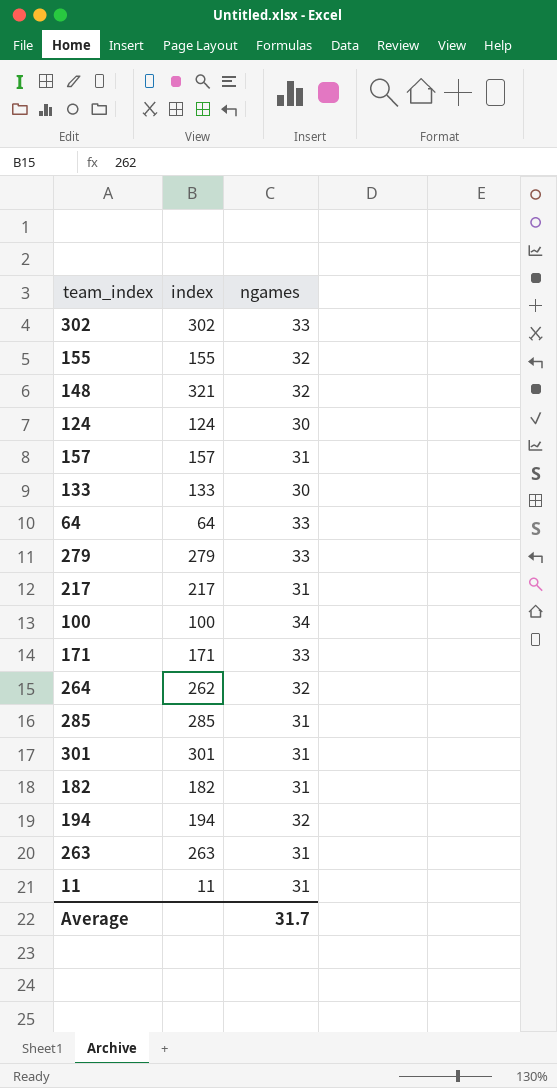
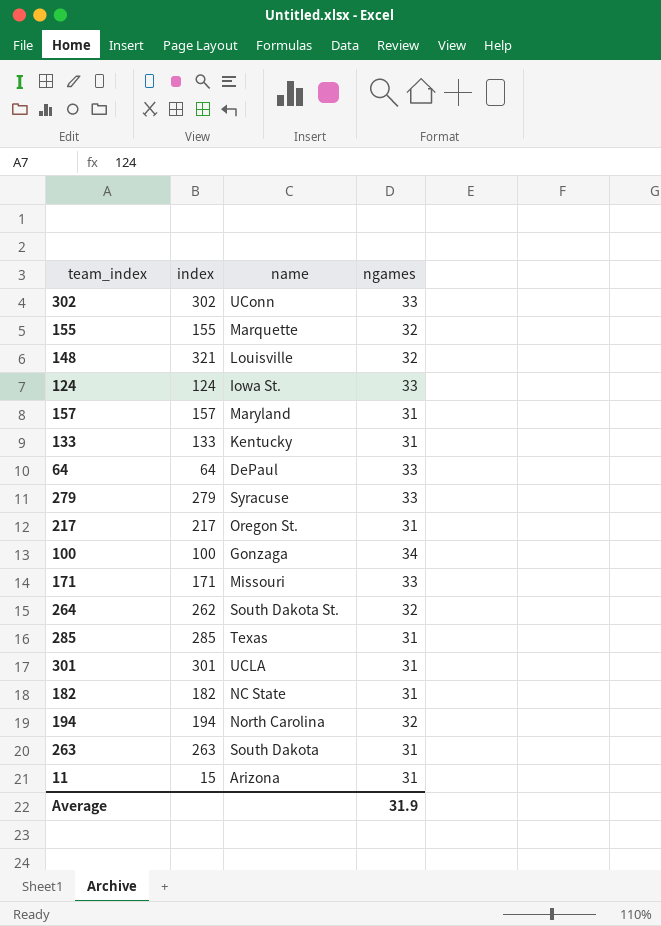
column name | position: none -> 3
124 | ngames: 30 -> 33
133 | ngames: 30 -> 31
11 | index: 11 -> 15
Average | ngames: 31.7 -> 31.9

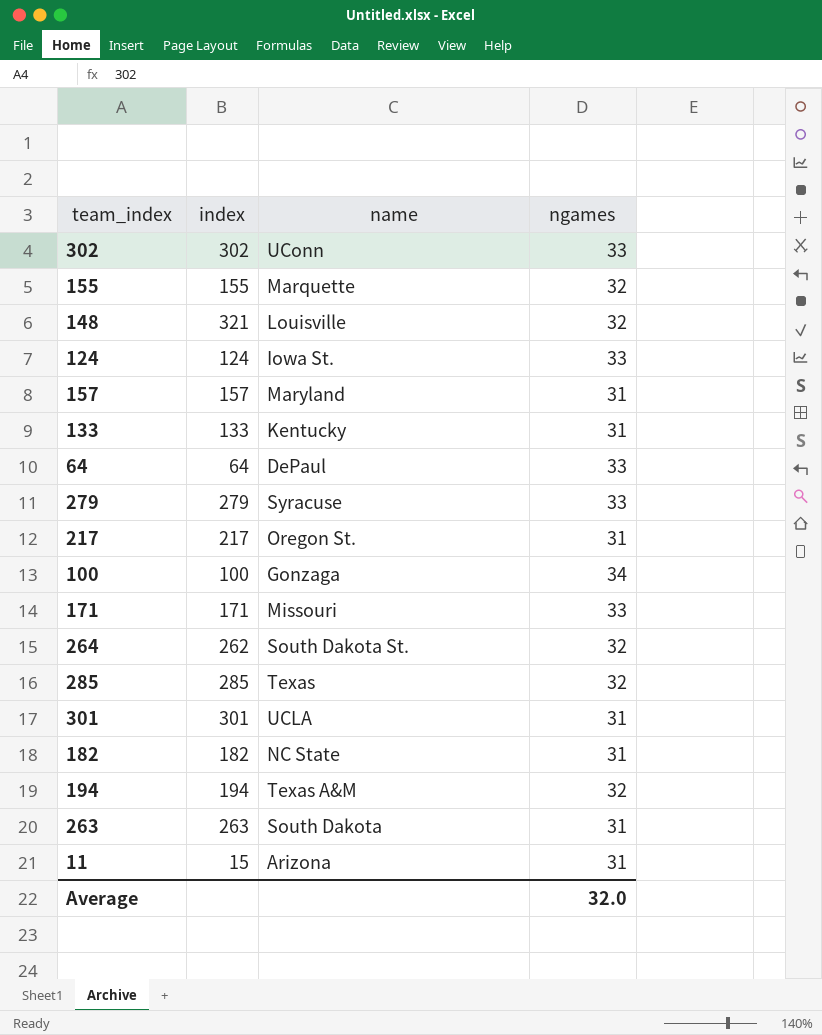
285 | ngames: 31 -> 32
194 | name: North Carolina -> Texas A&M
Average | ngames: 31.9 -> 32.0

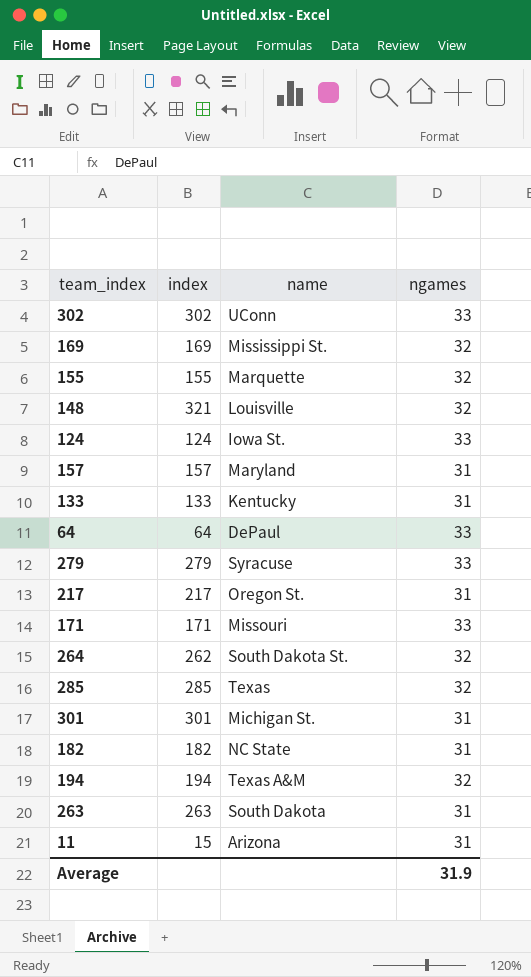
row 100: 100 | Gonzaga | 34 -> none
row 169: none -> 169 | Mississippi St. | 32
301 | name: UCLA -> Michigan St.
Average | ngames: 32.0 -> 31.9

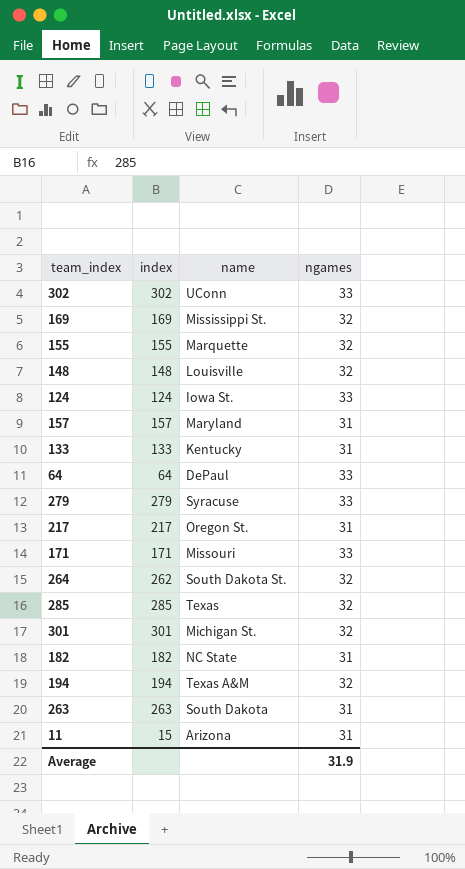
148 | index: 321 -> 148
301 | ngames: 31 -> 32

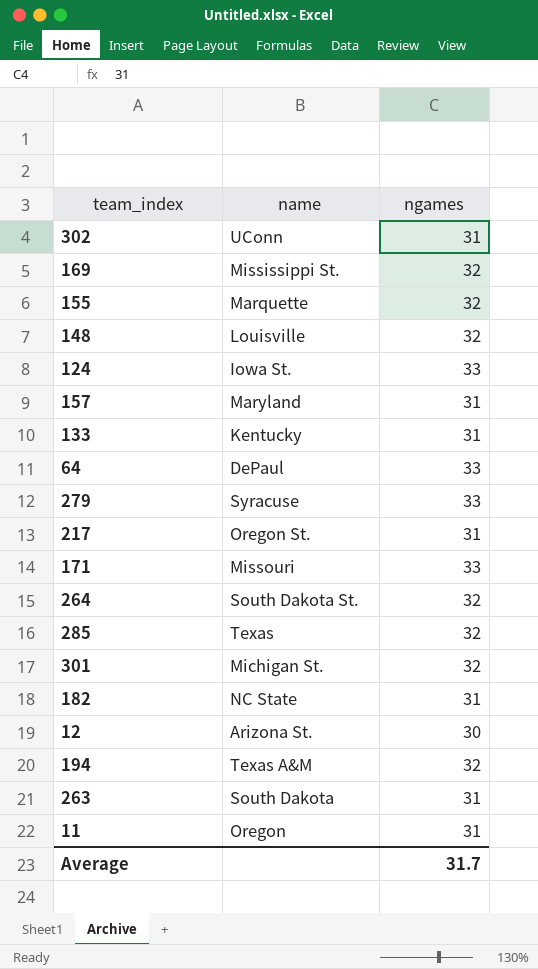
column index | position: 2 -> none
302 | ngames: 33 -> 31
row 12: none -> Arizona St. | 30
11 | name: Arizona -> Oregon
Average | ngames: 31.9 -> 31.7

